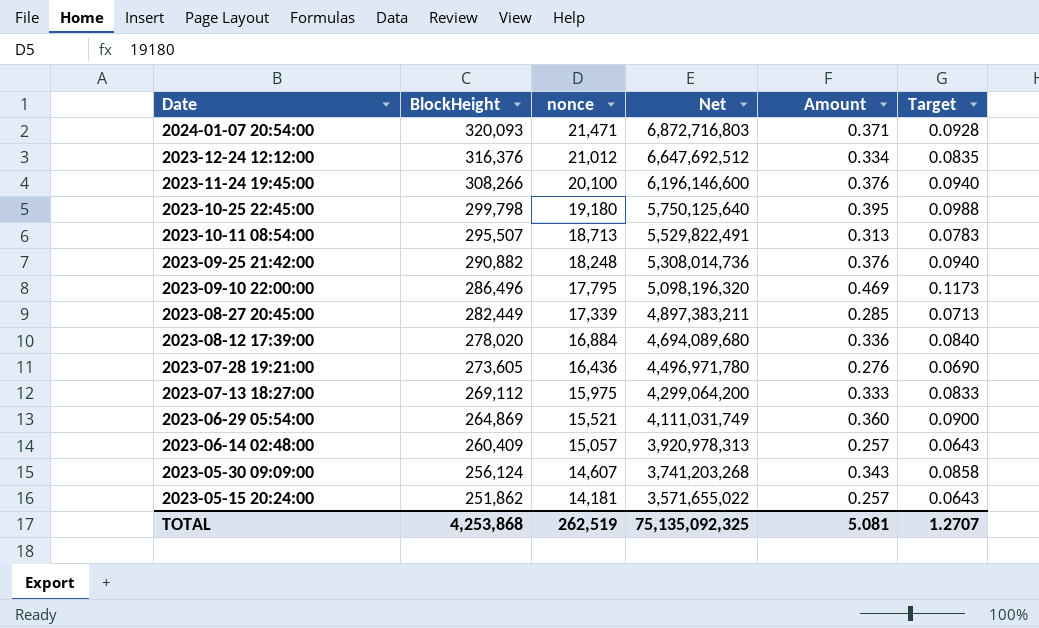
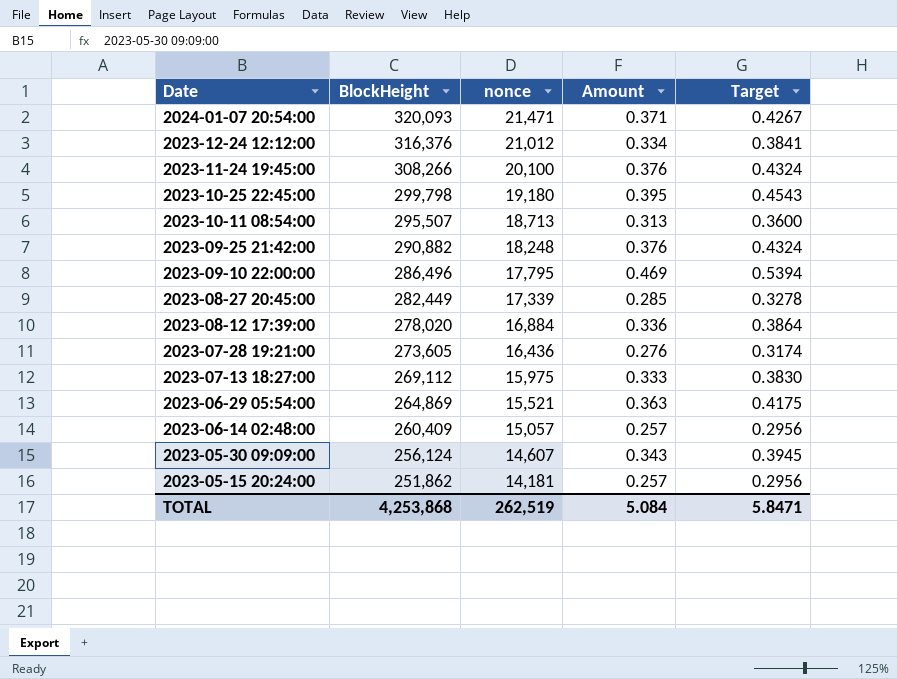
column Net | formula: [BlockHeight] * [nonce] -> none
column Target | formula: [Amount] * 0.25 -> [Amount] * 1.15
2023-06-29 05:54:00 | Amount: 0.360 -> 0.363
TOTAL | Amount: 5.081 -> 5.084
TOTAL | Target: 1.2707 -> 5.8471

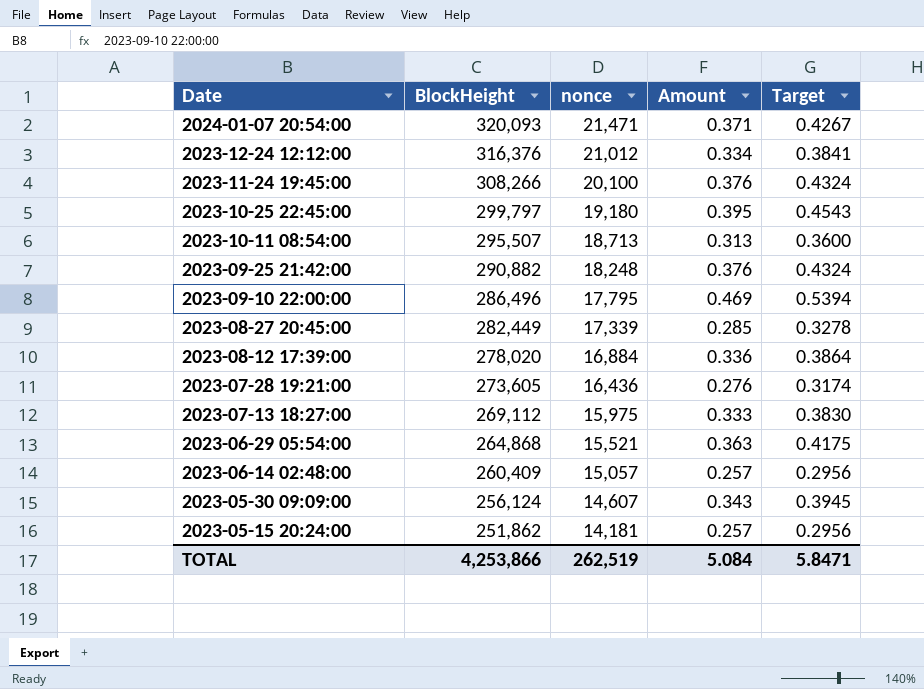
2023-10-25 22:45:00 | BlockHeight: 299,798 -> 299,797
2023-06-29 05:54:00 | BlockHeight: 264,869 -> 264,868
TOTAL | BlockHeight: 4,253,868 -> 4,253,866

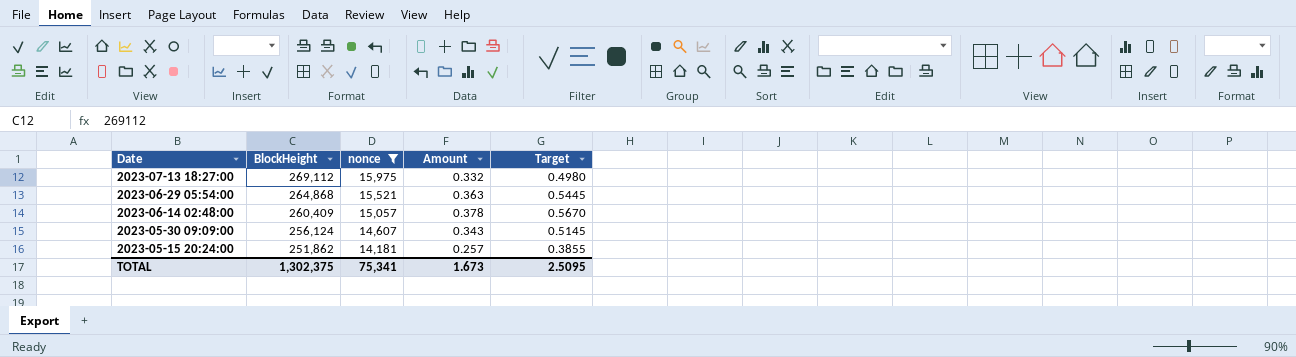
filter: none -> nonce <= 15,975
column Target | formula: [Amount] * 1.15 -> [Amount] * 1.5
2023-07-13 18:27:00 | Amount: 0.333 -> 0.332
2023-06-14 02:48:00 | Amount: 0.257 -> 0.378
TOTAL | BlockHeight: 4,253,866 -> 1,302,375
TOTAL | nonce: 262,519 -> 75,341
TOTAL | Amount: 5.084 -> 1.673
TOTAL | Target: 5.8471 -> 2.5095

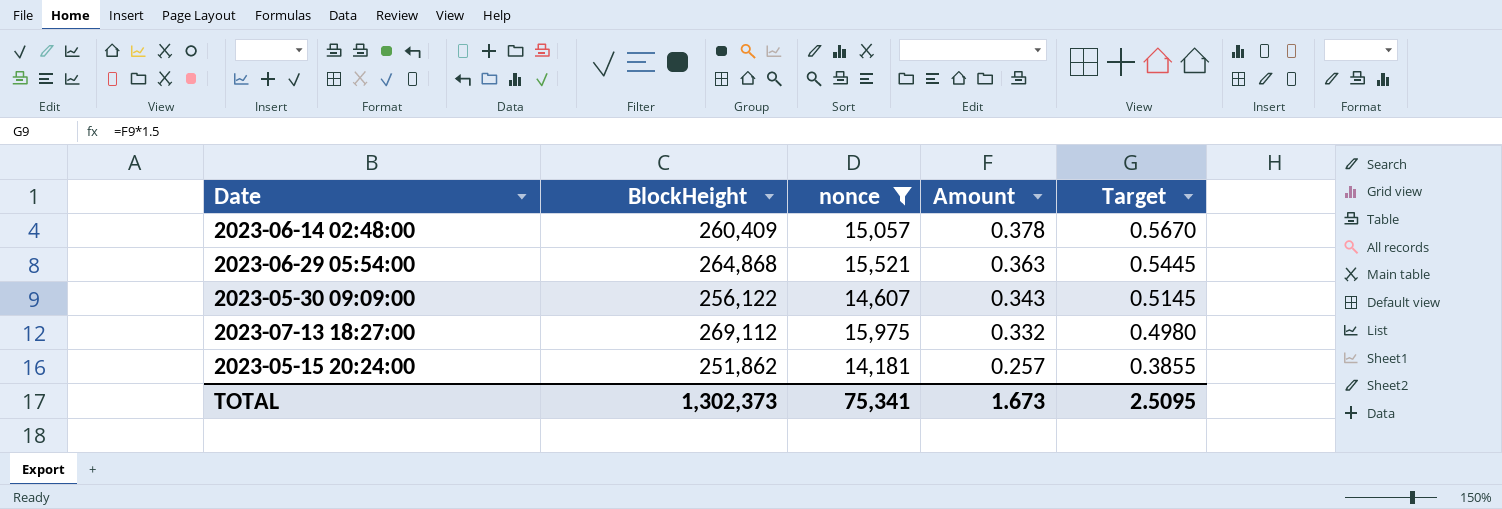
row order: Date descending -> Amount descending
2023-05-30 09:09:00 | BlockHeight: 256,124 -> 256,122
TOTAL | BlockHeight: 1,302,375 -> 1,302,373

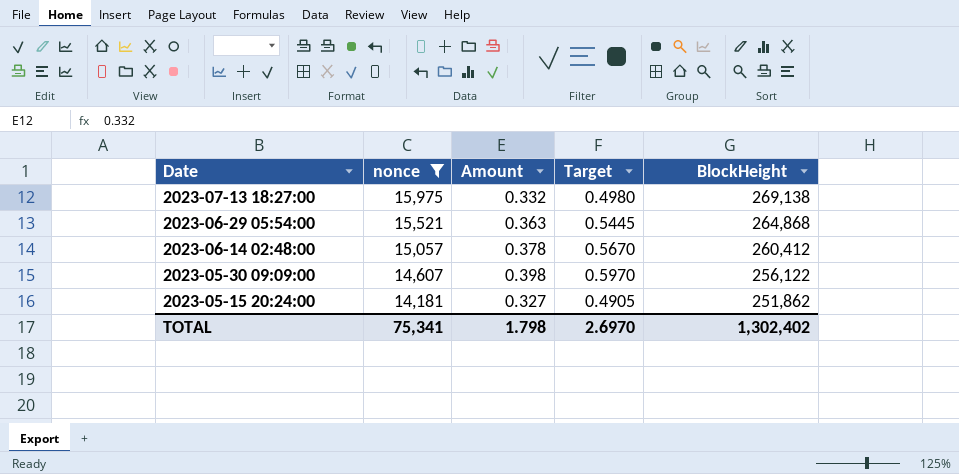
row order: Amount descending -> Date descending
column BlockHeight | position: 2 -> 5
2023-07-13 18:27:00 | BlockHeight: 269,112 -> 269,138
2023-06-14 02:48:00 | BlockHeight: 260,409 -> 260,412
2023-05-30 09:09:00 | Amount: 0.343 -> 0.398
2023-05-30 09:09:00 | Target: 0.5145 -> 0.5970
2023-05-15 20:24:00 | Amount: 0.257 -> 0.327
2023-05-15 20:24:00 | Target: 0.3855 -> 0.4905
TOTAL | Amount: 1.673 -> 1.798
TOTAL | Target: 2.5095 -> 2.6970
TOTAL | BlockHeight: 1,302,373 -> 1,302,402

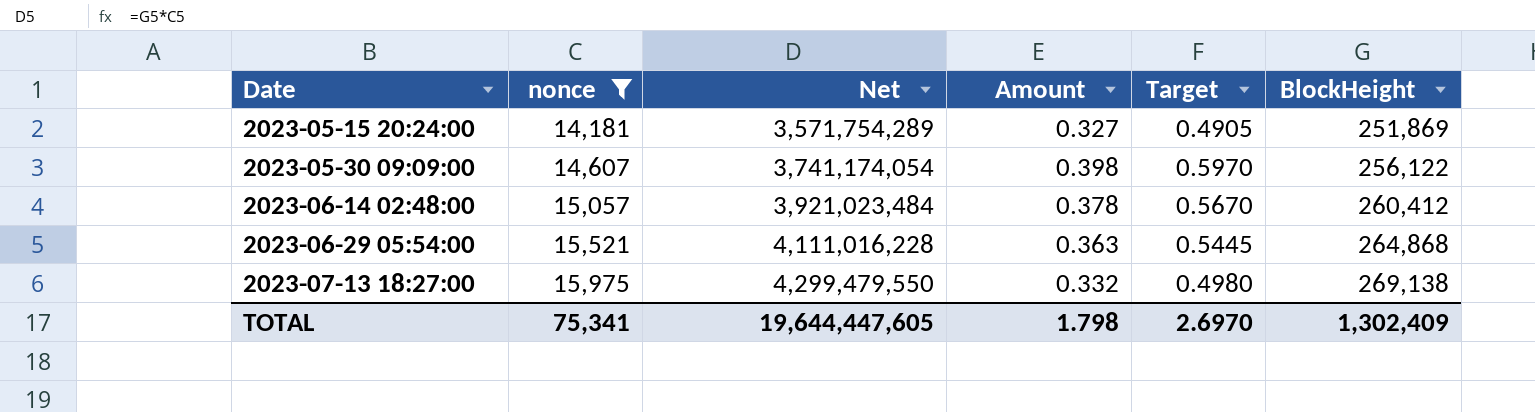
row order: Date descending -> Date ascending
column Net | formula: none -> [nonce] * [BlockHeight]
2023-05-15 20:24:00 | BlockHeight: 251,862 -> 251,869
TOTAL | BlockHeight: 1,302,402 -> 1,302,409

